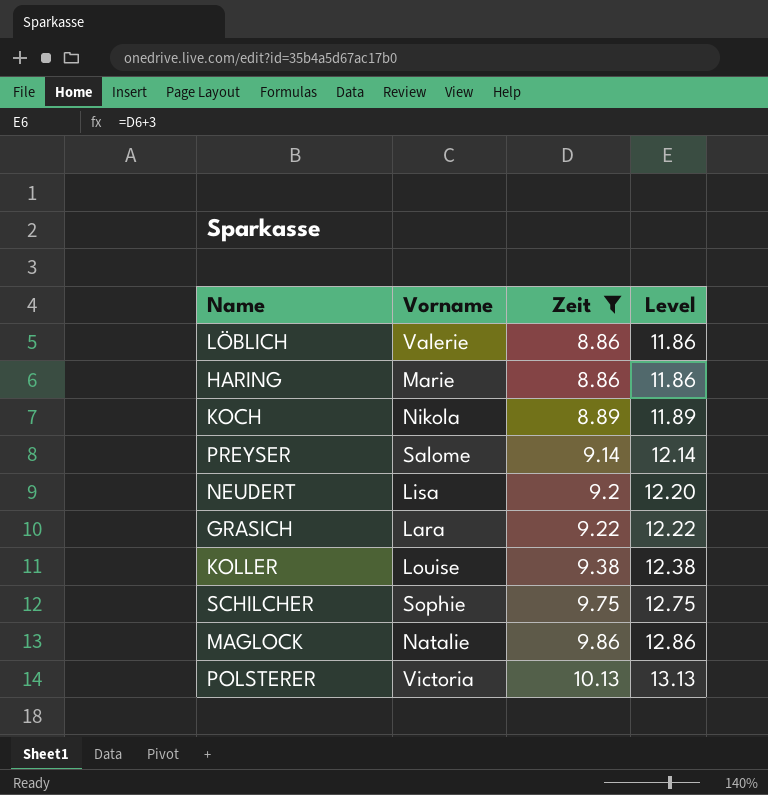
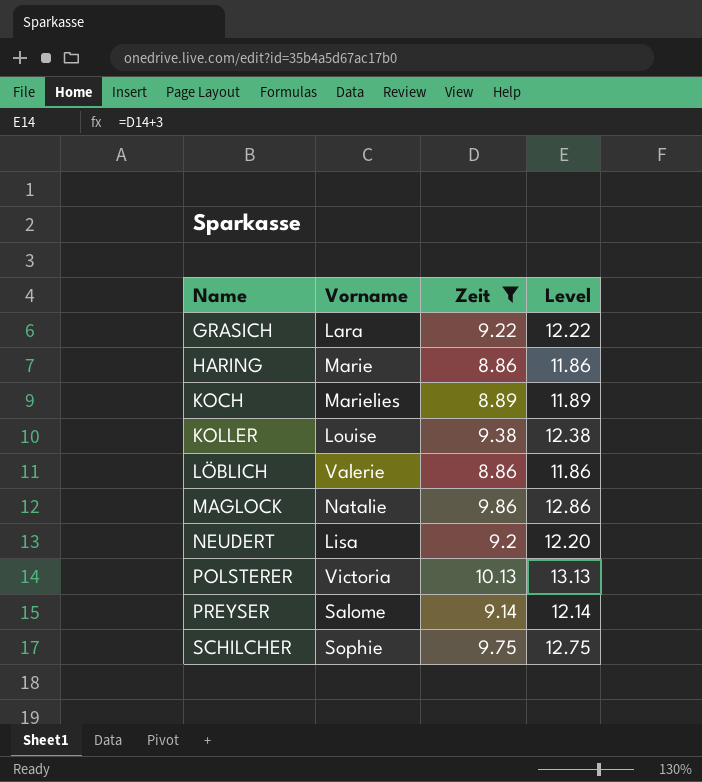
row order: Zeit ascending -> Name ascending
KOCH | Vorname: Nikola -> Marielies

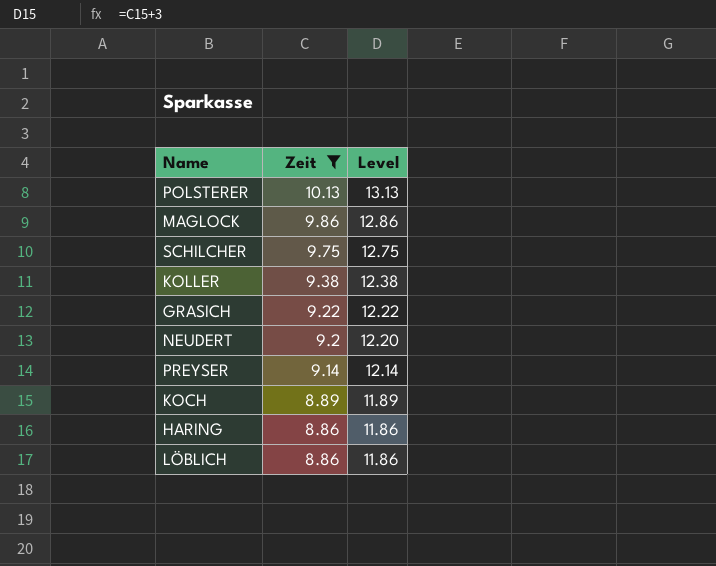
row order: Name ascending -> Zeit descending
column Vorname | position: 2 -> none

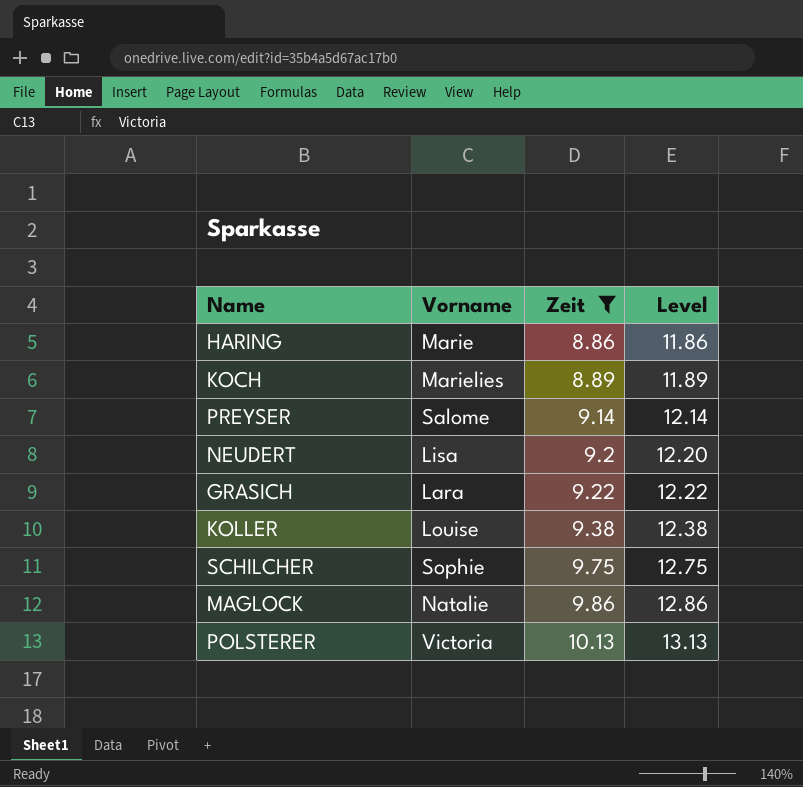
row order: Zeit descending -> Zeit ascending
column Vorname | position: none -> 2
row LÖBLICH: 8.86 | 11.86 -> none

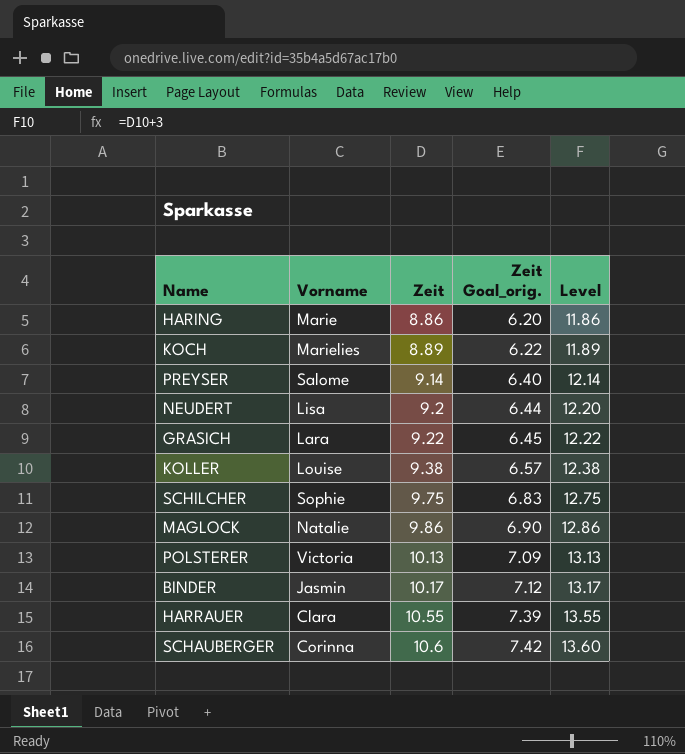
filter: Zeit <= 10.13 -> none
column Zeit Goal_orig. | formula: none -> [Zeit] * 0.7

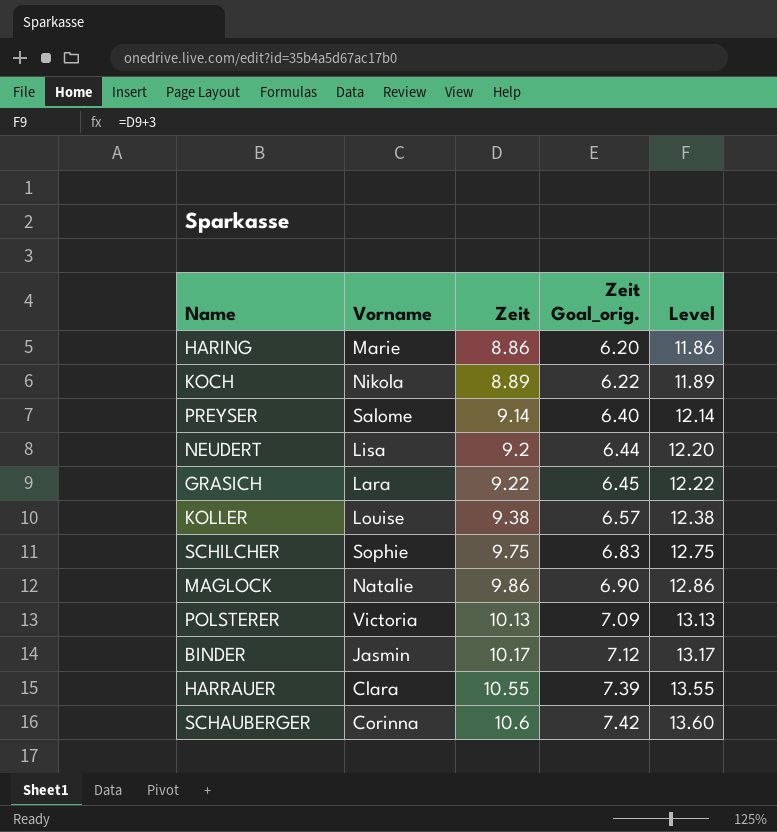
KOCH | Vorname: Marielies -> Nikola

